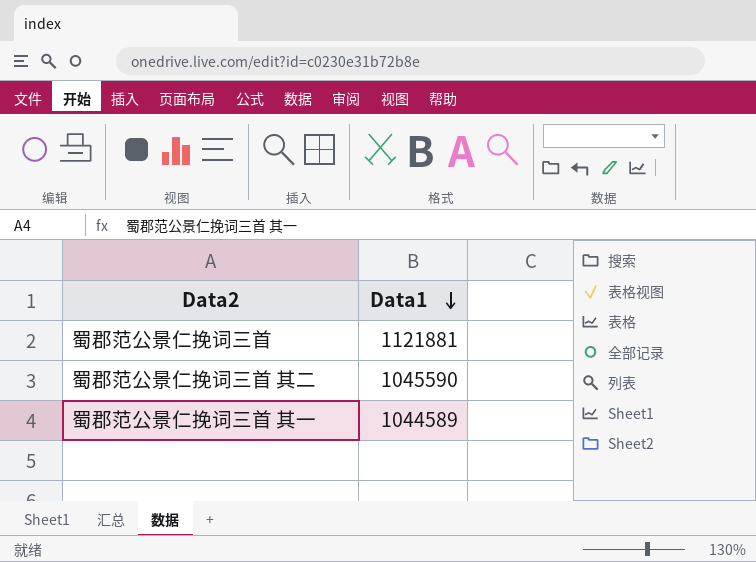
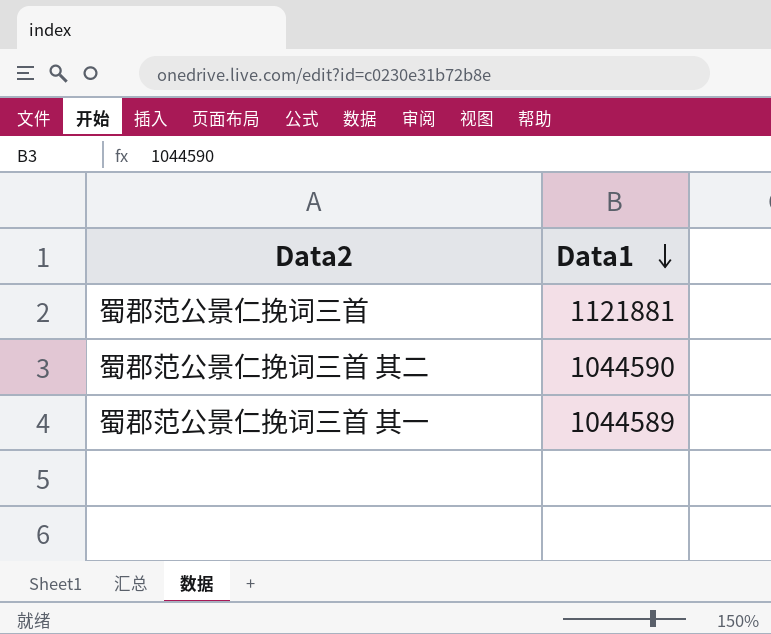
蜀郡范公景仁挽词三首 其二 | Data1: 1045590 -> 1044590

